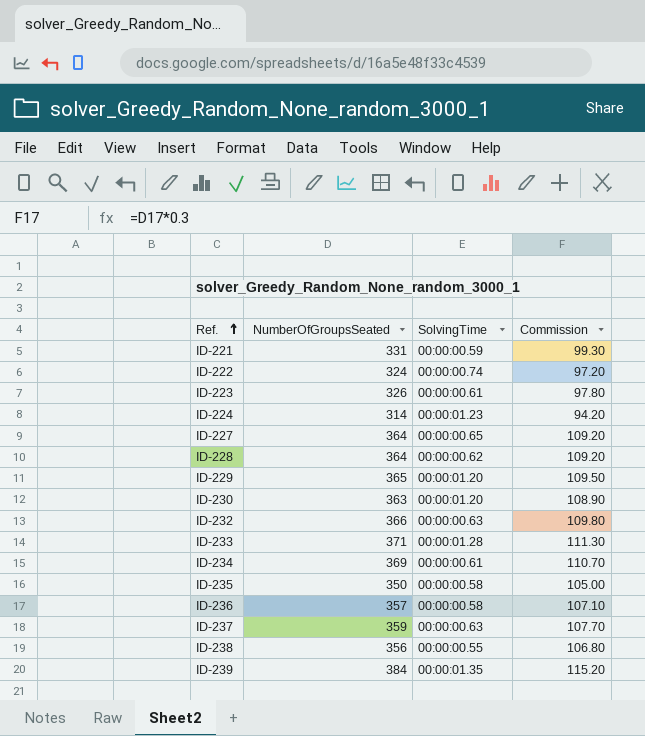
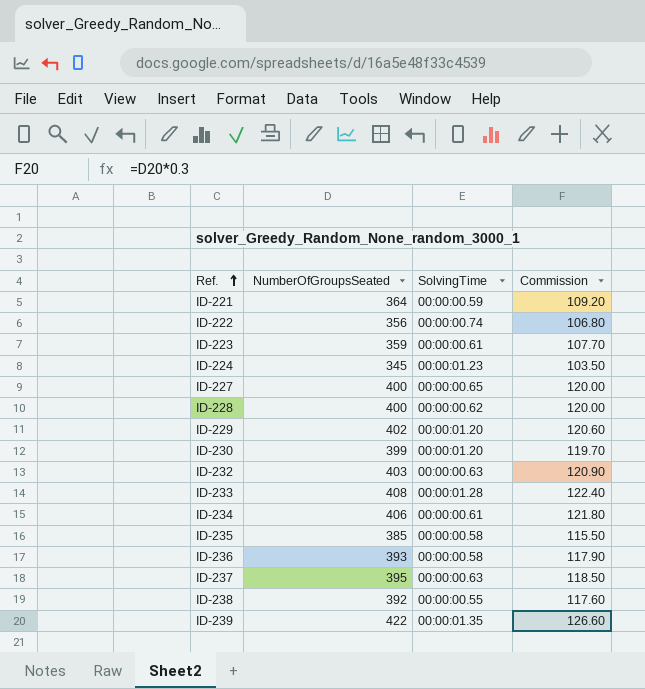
ID-221 | NumberOfGroupsSeated: 331 -> 364
ID-221 | Commission: 99.30 -> 109.20
ID-222 | NumberOfGroupsSeated: 324 -> 356
ID-222 | Commission: 97.20 -> 106.80
ID-223 | NumberOfGroupsSeated: 326 -> 359
ID-223 | Commission: 97.80 -> 107.70
ID-224 | NumberOfGroupsSeated: 314 -> 345
ID-224 | Commission: 94.20 -> 103.50
ID-227 | NumberOfGroupsSeated: 364 -> 400
ID-227 | Commission: 109.20 -> 120.00
ID-228 | NumberOfGroupsSeated: 364 -> 400
ID-228 | Commission: 109.20 -> 120.00
ID-229 | NumberOfGroupsSeated: 365 -> 402
ID-229 | Commission: 109.50 -> 120.60
ID-230 | NumberOfGroupsSeated: 363 -> 399
ID-230 | Commission: 108.90 -> 119.70
ID-232 | NumberOfGroupsSeated: 366 -> 403
ID-232 | Commission: 109.80 -> 120.90
ID-233 | NumberOfGroupsSeated: 371 -> 408
ID-233 | Commission: 111.30 -> 122.40
ID-234 | NumberOfGroupsSeated: 369 -> 406
ID-234 | Commission: 110.70 -> 121.80
ID-235 | NumberOfGroupsSeated: 350 -> 385
ID-235 | Commission: 105.00 -> 115.50
ID-236 | NumberOfGroupsSeated: 357 -> 393
ID-236 | Commission: 107.10 -> 117.90
ID-237 | NumberOfGroupsSeated: 359 -> 395
ID-237 | Commission: 107.70 -> 118.50
ID-238 | NumberOfGroupsSeated: 356 -> 392
ID-238 | Commission: 106.80 -> 117.60
ID-239 | NumberOfGroupsSeated: 384 -> 422
ID-239 | Commission: 115.20 -> 126.60

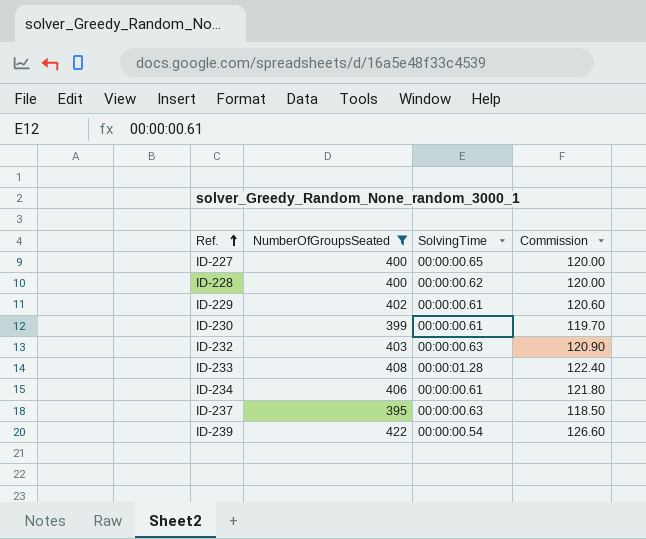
filter: none -> NumberOfGroupsSeated >= 395
ID-229 | SolvingTime: 00:00:01.20 -> 00:00:00.61
ID-230 | SolvingTime: 00:00:01.20 -> 00:00:00.61
ID-239 | SolvingTime: 00:00:01.35 -> 00:00:00.54

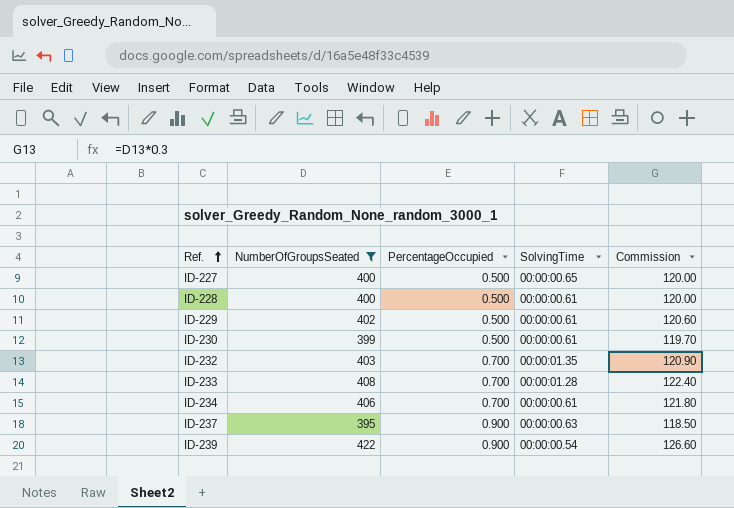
column PercentageOccupied | position: none -> 3
ID-228 | SolvingTime: 00:00:00.62 -> 00:00:00.61
ID-232 | SolvingTime: 00:00:00.63 -> 00:00:01.35

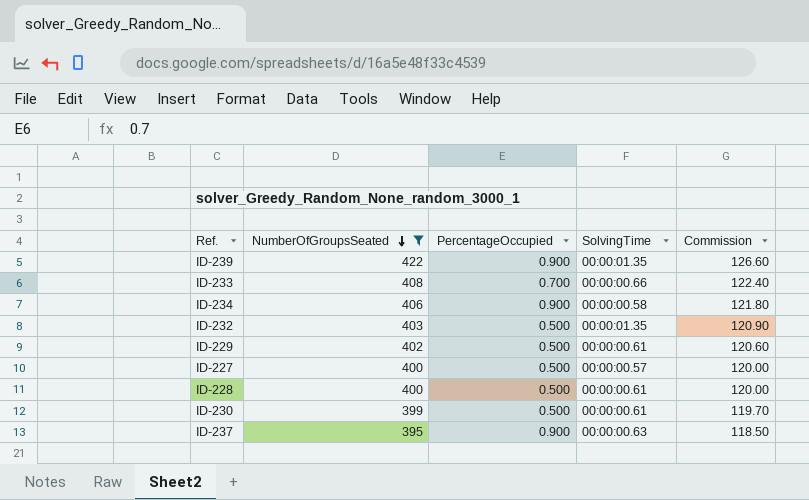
row order: Ref. ascending -> NumberOfGroupsSeated descending
ID-239 | SolvingTime: 00:00:00.54 -> 00:00:01.35
ID-233 | SolvingTime: 00:00:01.28 -> 00:00:00.66
ID-234 | PercentageOccupied: 0.700 -> 0.900
ID-234 | SolvingTime: 00:00:00.61 -> 00:00:00.58
ID-232 | PercentageOccupied: 0.700 -> 0.500
ID-227 | SolvingTime: 00:00:00.65 -> 00:00:00.57

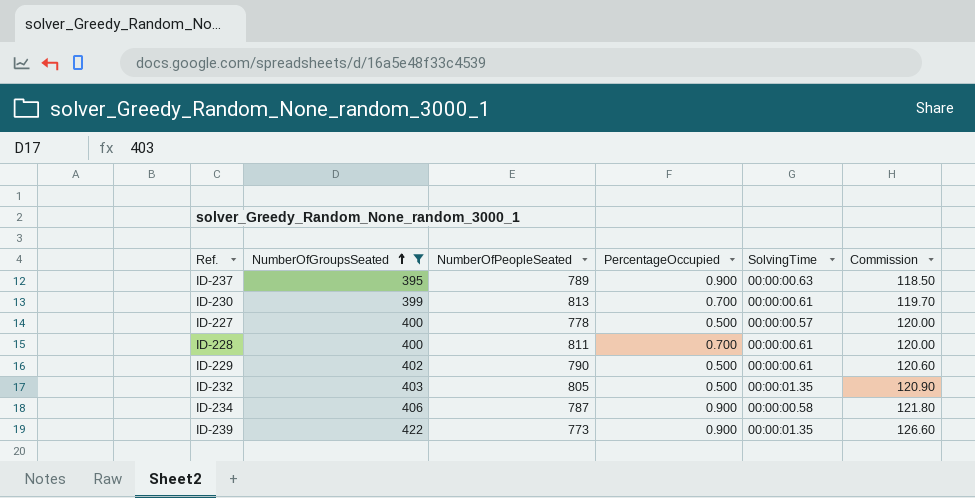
row order: NumberOfGroupsSeated descending -> NumberOfGroupsSeated ascending
column NumberOfPeopleSeated | position: none -> 3
row ID-233: 408 | 0.700 | 00:00:00.66 | 122.40 -> none
ID-230 | PercentageOccupied: 0.500 -> 0.700
ID-228 | PercentageOccupied: 0.500 -> 0.700

